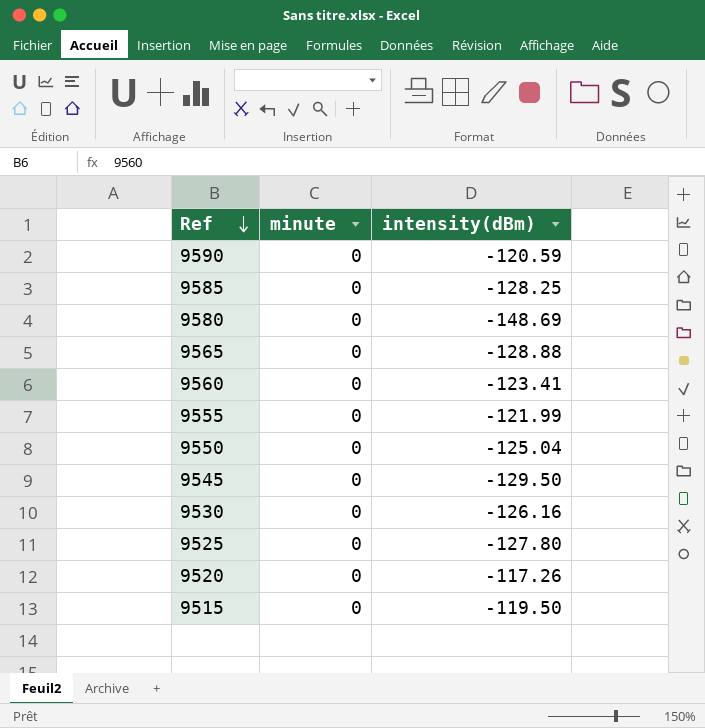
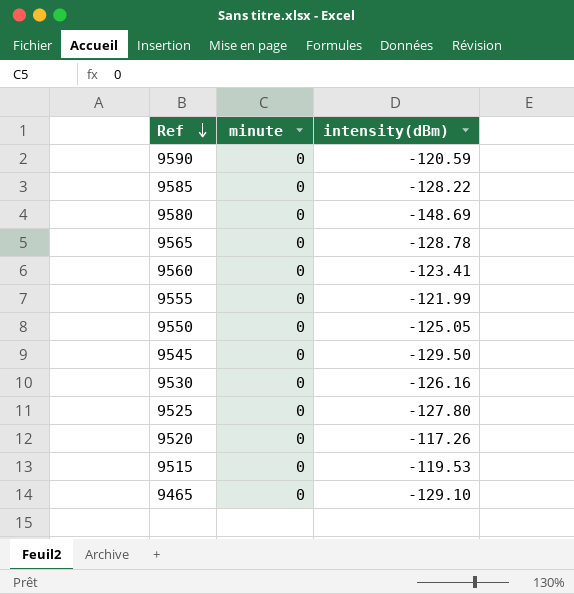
9585 | intensity(dBm): -128.25 -> -128.22
9565 | intensity(dBm): -128.88 -> -128.78
9550 | intensity(dBm): -125.04 -> -125.05
9515 | intensity(dBm): -119.50 -> -119.53
row 9465: none -> 0 | -129.10

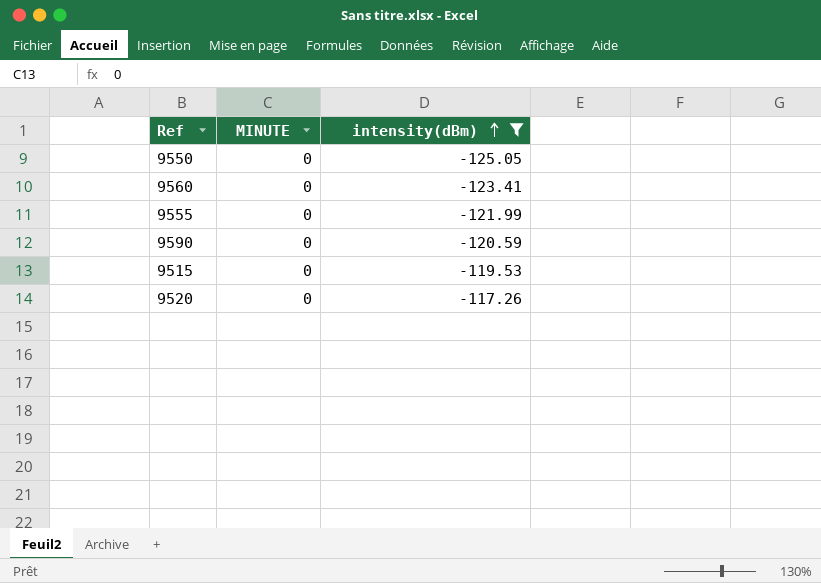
filter: none -> intensity(dBm) >= -125.05
row order: Ref descending -> intensity(dBm) ascending
column name: minute -> MINUTE

